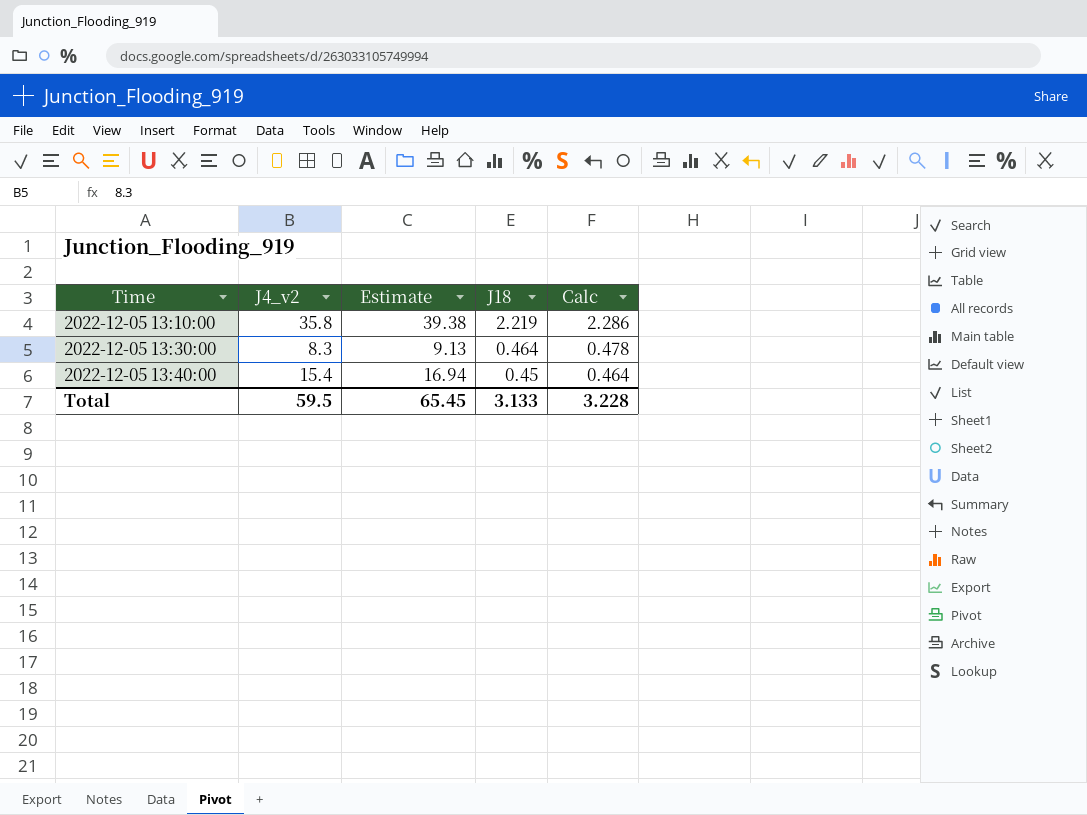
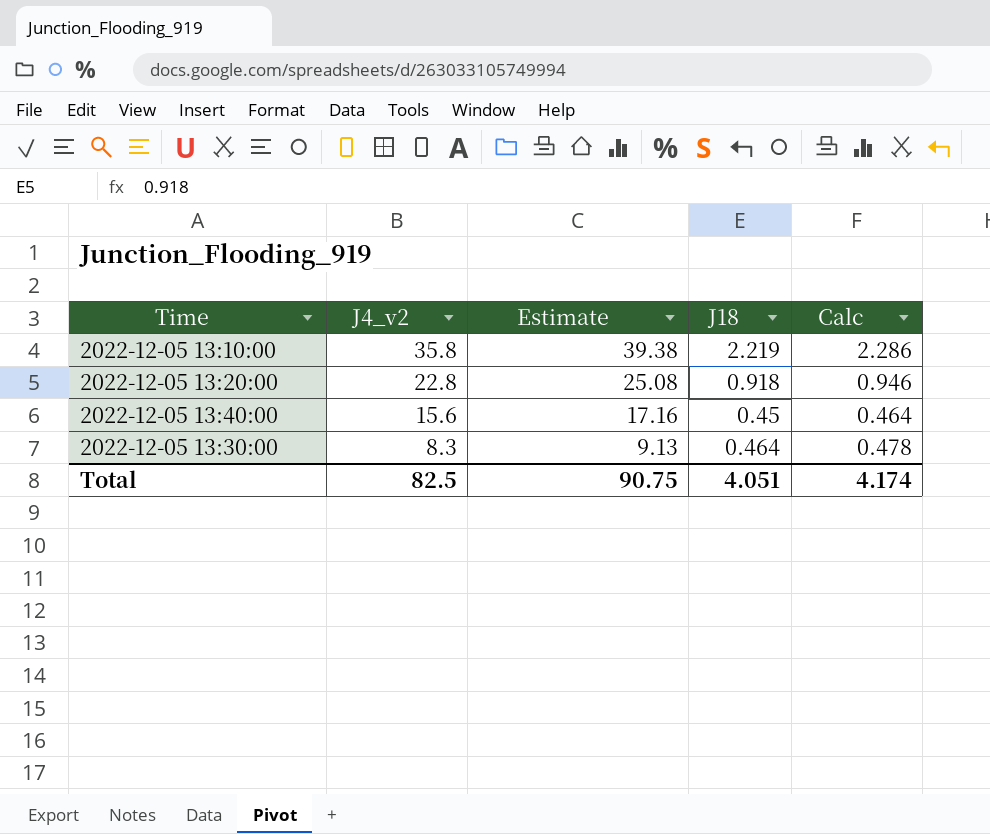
row order: Time ascending -> J4_v2 descending
row 2022-12-05 13:20:00: none -> 22.8 | 25.08 | 0.918 | 0.946
2022-12-05 13:40:00 | J4_v2: 15.4 -> 15.6
2022-12-05 13:40:00 | Estimate: 16.94 -> 17.16
Total | J4_v2: 59.5 -> 82.5
Total | Estimate: 65.45 -> 90.75
Total | J18: 3.133 -> 4.051
Total | Calc: 3.228 -> 4.174

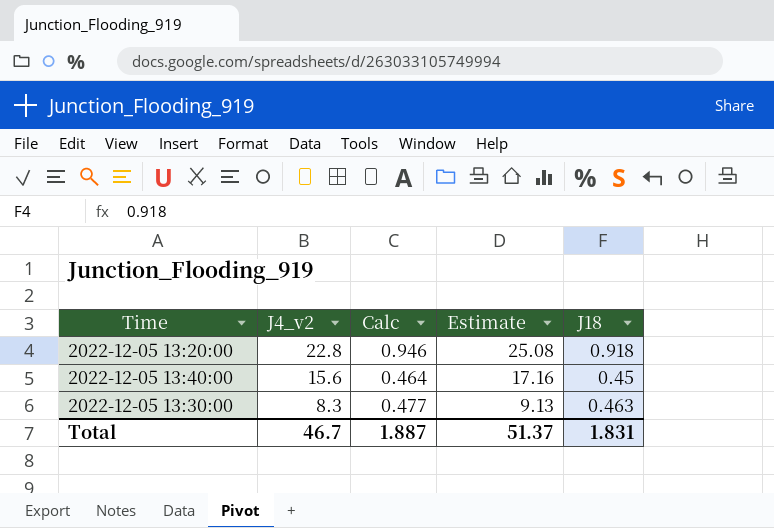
column Calc | position: 5 -> 3
row 2022-12-05 13:10:00: 35.8 | 39.38 | 2.219 | 2.286 -> none
2022-12-05 13:30:00 | Calc: 0.478 -> 0.477
2022-12-05 13:30:00 | J18: 0.464 -> 0.463
Total | J4_v2: 82.5 -> 46.7
Total | Calc: 4.174 -> 1.887
Total | Estimate: 90.75 -> 51.37
Total | J18: 4.051 -> 1.831

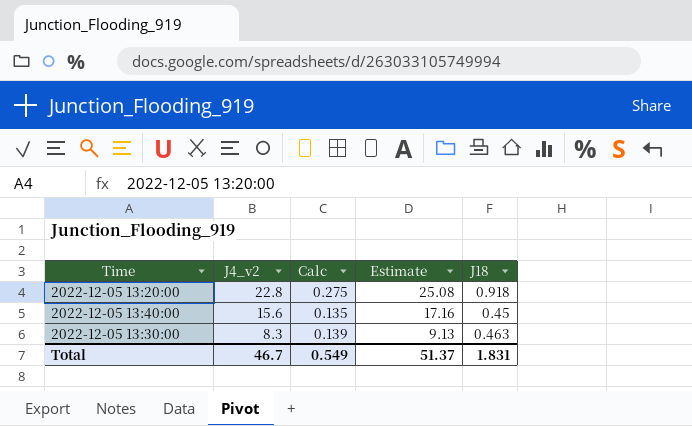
column Calc | formula: [J18] * 1.03 -> [J18] * 0.3
Total | Calc: 1.887 -> 0.549

